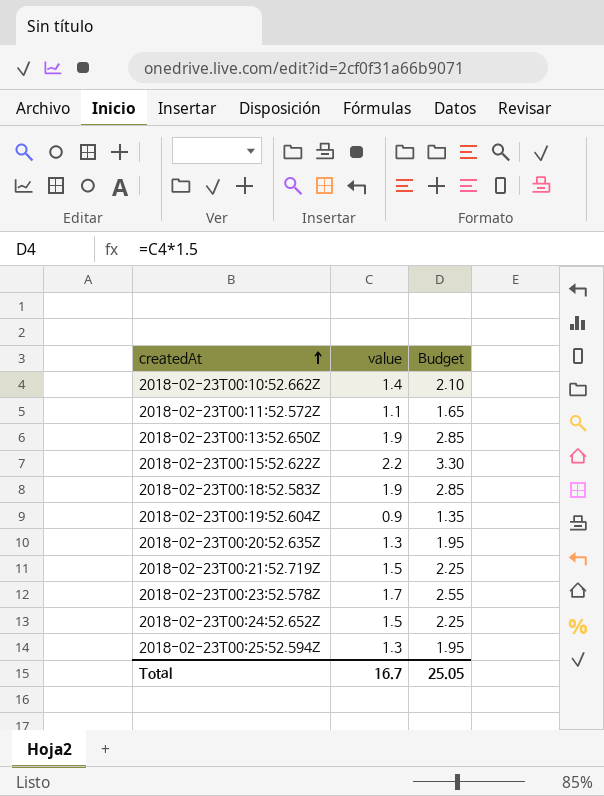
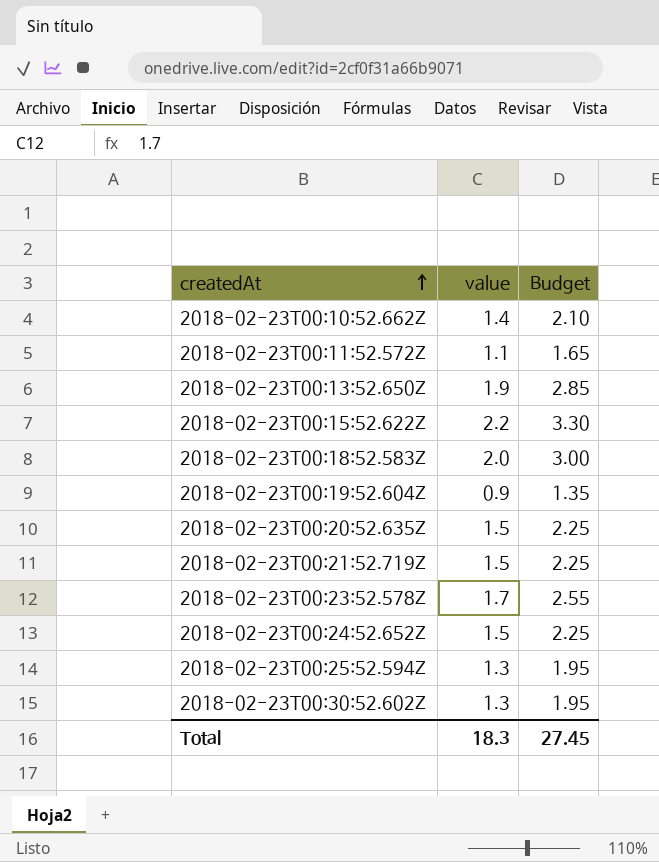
2018-02-23T00:18:52.583Z | value: 1.9 -> 2.0
2018-02-23T00:18:52.583Z | Budget: 2.85 -> 3.00
2018-02-23T00:20:52.635Z | value: 1.3 -> 1.5
2018-02-23T00:20:52.635Z | Budget: 1.95 -> 2.25
row 2018-02-23T00:30:52.602Z: none -> 1.3 | 1.95
Total | value: 16.7 -> 18.3
Total | Budget: 25.05 -> 27.45

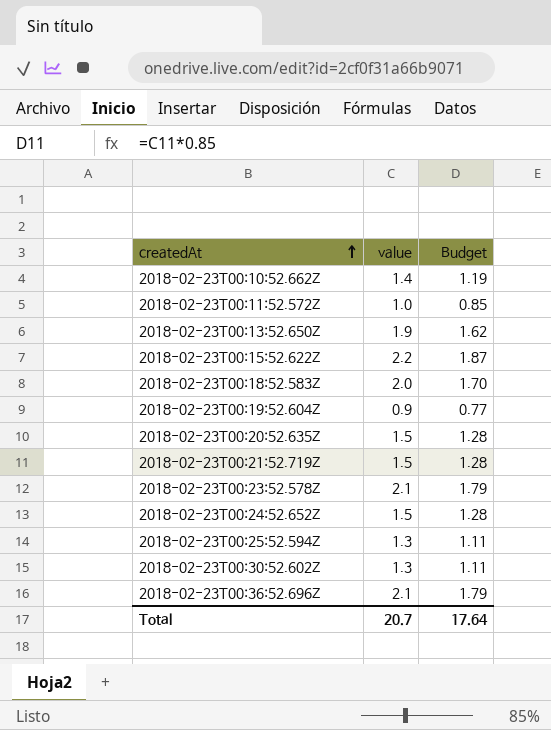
column Budget | formula: [value] * 1.5 -> [value] * 0.85
2018-02-23T00:11:52.572Z | value: 1.1 -> 1.0
2018-02-23T00:23:52.578Z | value: 1.7 -> 2.1
row 2018-02-23T00:36:52.696Z: none -> 2.1 | 1.79
Total | value: 18.3 -> 20.7
Total | Budget: 27.45 -> 17.64

